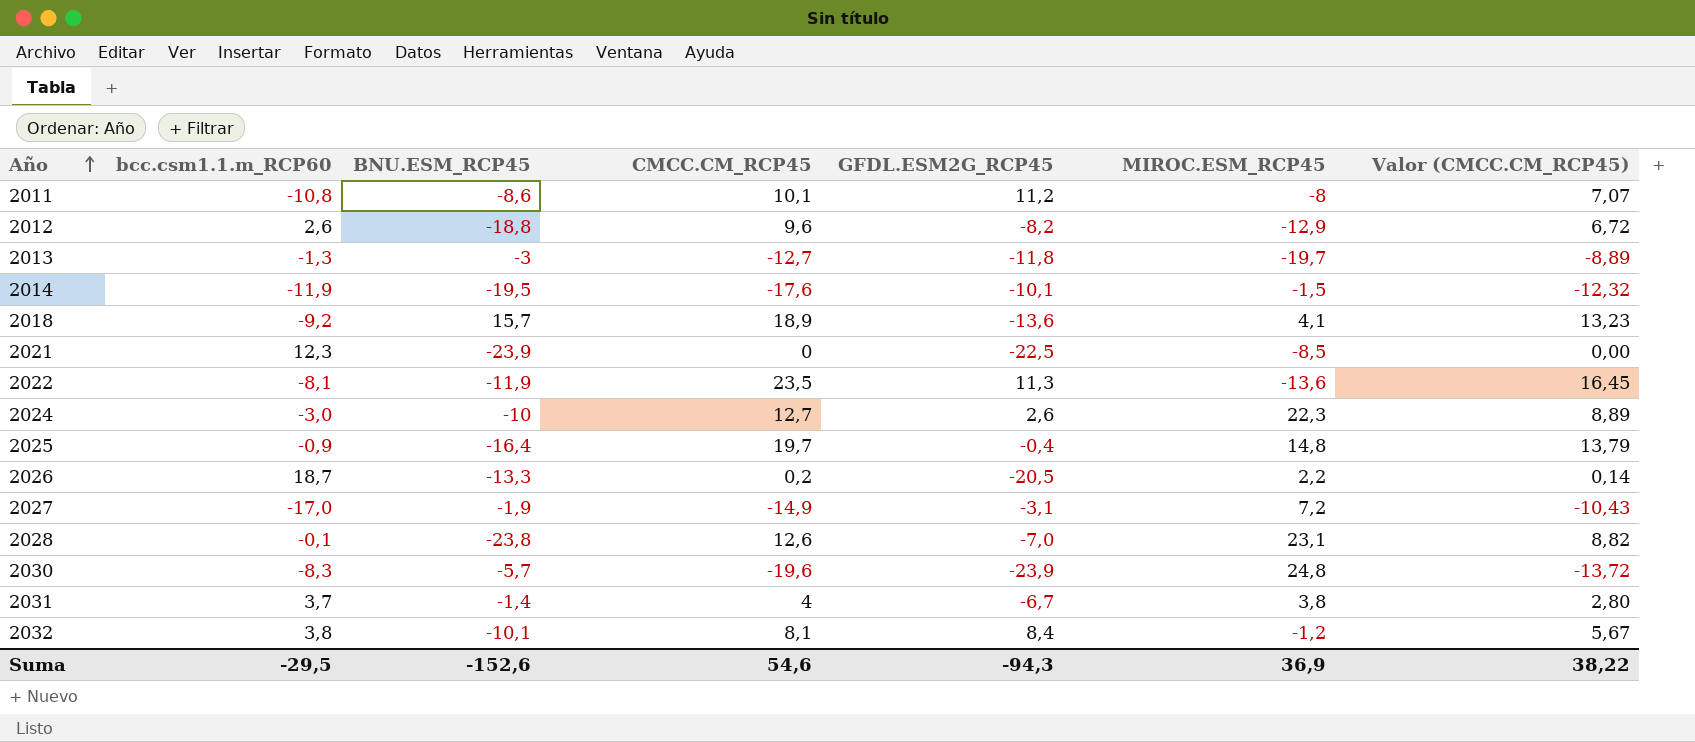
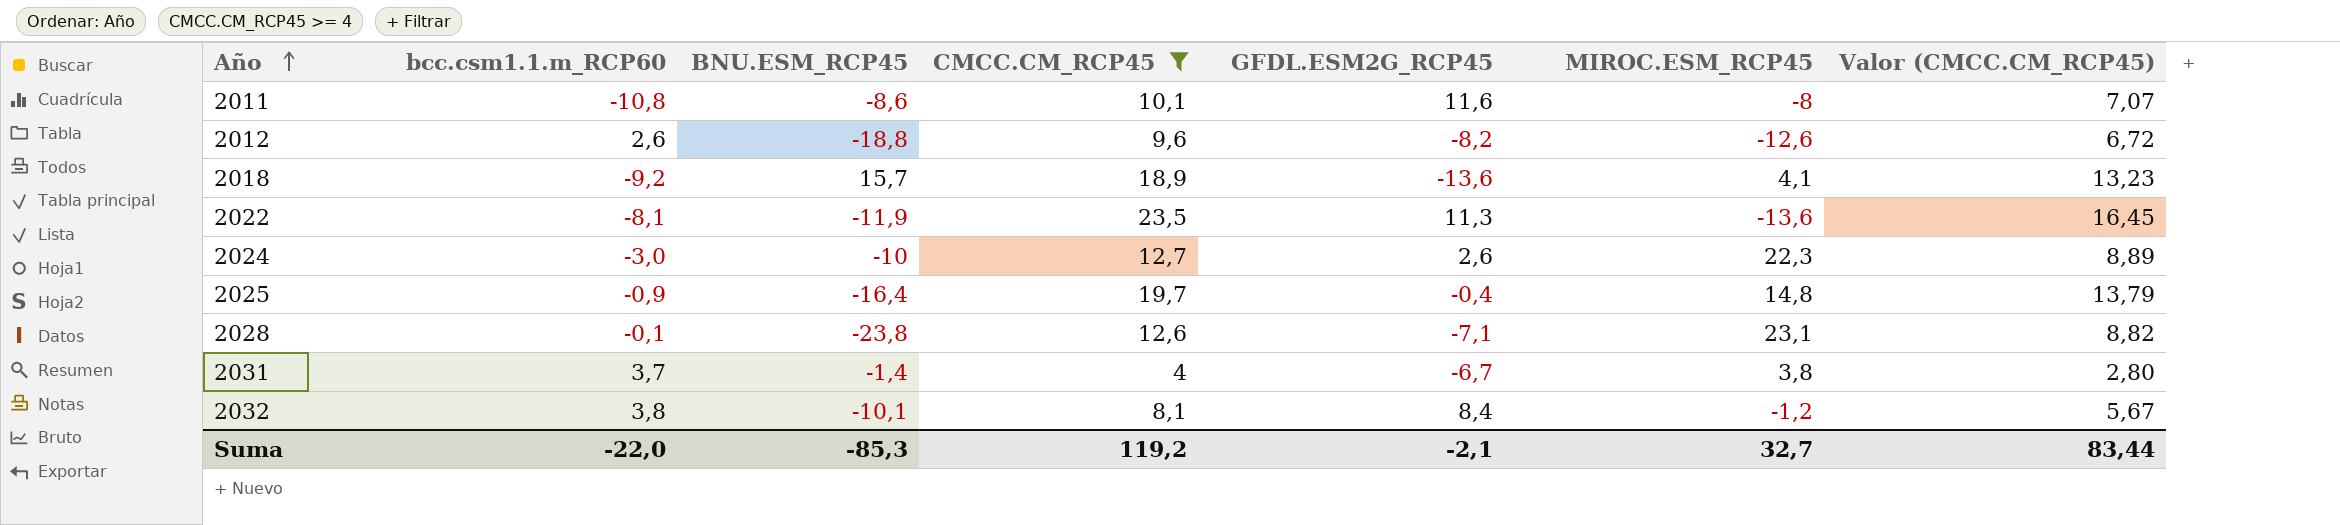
filter: none -> CMCC.CM_RCP45 >= 4
2011 | GFDL.ESM2G_RCP45: 11,2 -> 11,6
2012 | MIROC.ESM_RCP45: -12,9 -> -12,6
2028 | GFDL.ESM2G_RCP45: -7,0 -> -7,1
Suma | bcc.csm1.1.m_RCP60: -29,5 -> -22,0
Suma | BNU.ESM_RCP45: -152,6 -> -85,3
Suma | CMCC.CM_RCP45: 54,6 -> 119,2
Suma | GFDL.ESM2G_RCP45: -94,3 -> -2,1
Suma | MIROC.ESM_RCP45: 36,9 -> 32,7
Suma | Valor (CMCC.CM_RCP45): 38,22 -> 83,44

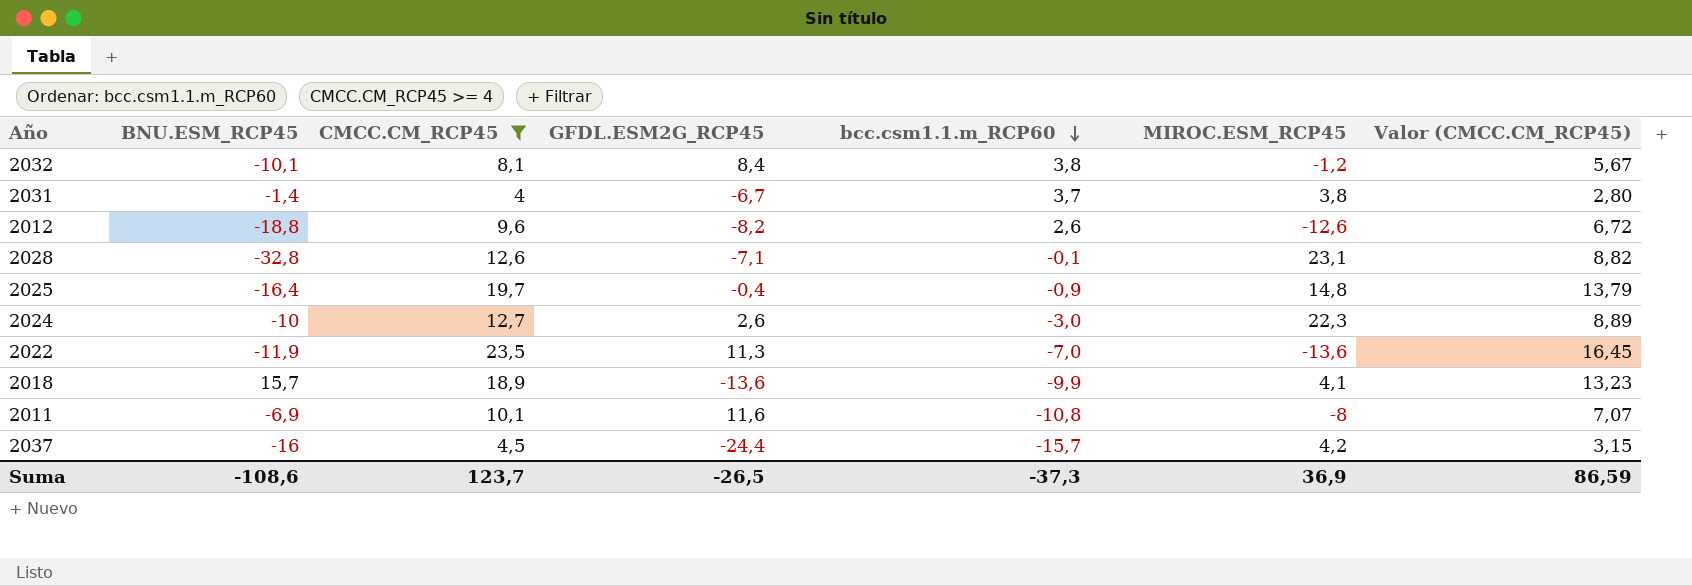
row order: Año ascending -> bcc.csm1.1.m_RCP60 descending
column bcc.csm1.1.m_RCP60 | position: 2 -> 5
2028 | BNU.ESM_RCP45: -23,8 -> -32,8
2022 | bcc.csm1.1.m_RCP60: -8,1 -> -7,0
2018 | bcc.csm1.1.m_RCP60: -9,2 -> -9,9
2011 | BNU.ESM_RCP45: -8,6 -> -6,9
row 2037: none -> -16 | 4,5 | -24,4 | -15,7 | 4,2 | 3,15
Suma | BNU.ESM_RCP45: -85,3 -> -108,6
Suma | CMCC.CM_RCP45: 119,2 -> 123,7
Suma | GFDL.ESM2G_RCP45: -2,1 -> -26,5
Suma | bcc.csm1.1.m_RCP60: -22,0 -> -37,3
Suma | MIROC.ESM_RCP45: 32,7 -> 36,9
Suma | Valor (CMCC.CM_RCP45): 83,44 -> 86,59

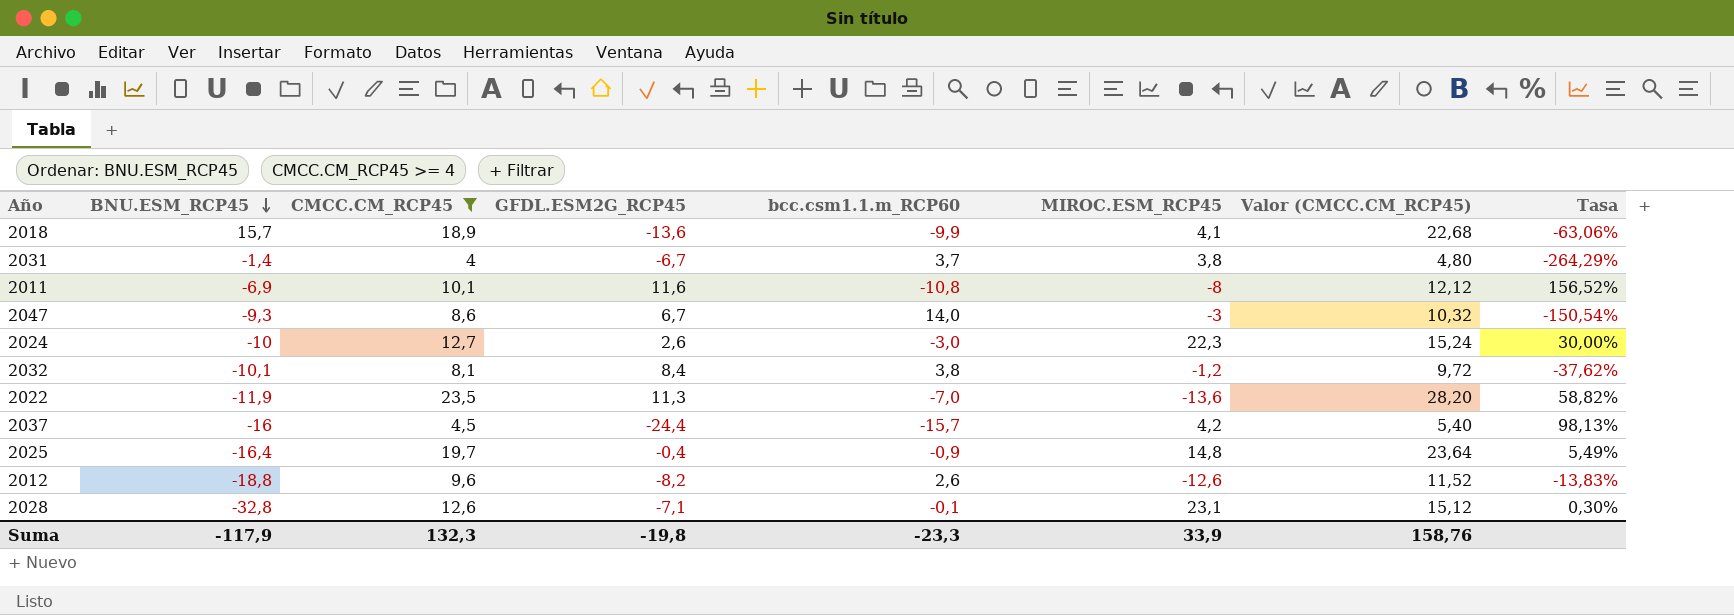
row order: bcc.csm1.1.m_RCP60 descending -> BNU.ESM_RCP45 descending
column Valor (CMCC.CM_RCP45) | formula: [CMCC.CM_RCP45] * 0,7 -> [CMCC.CM_RCP45] * 1,2
column Tasa | formula: none -> [bcc.csm1.1.m_RCP60] / [BNU.ESM_RCP45]
row 2047: none -> -9,3 | 8,6 | 6,7 | 14,0 | -3 | 10,32 | -150,54%
Suma | BNU.ESM_RCP45: -108,6 -> -117,9
Suma | CMCC.CM_RCP45: 123,7 -> 132,3
Suma | GFDL.ESM2G_RCP45: -26,5 -> -19,8
Suma | bcc.csm1.1.m_RCP60: -37,3 -> -23,3
Suma | MIROC.ESM_RCP45: 36,9 -> 33,9
Suma | Valor (CMCC.CM_RCP45): 86,59 -> 158,76

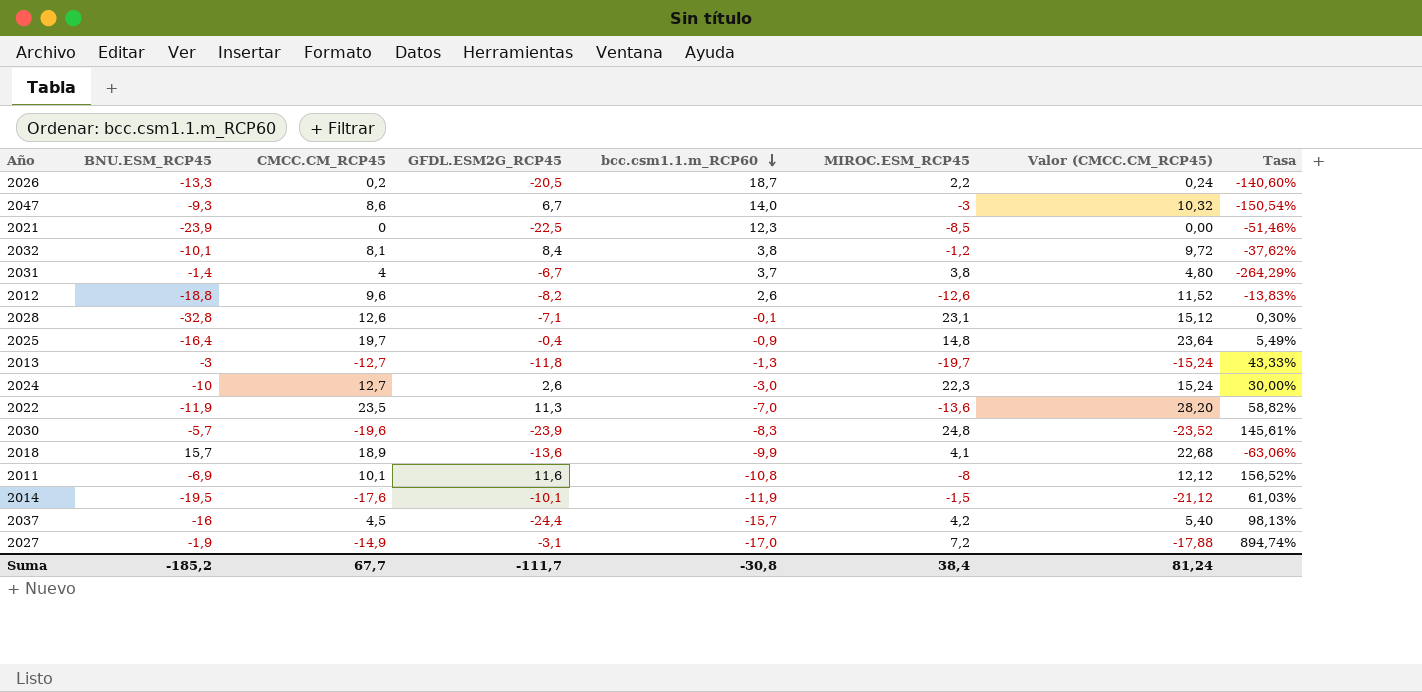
filter: CMCC.CM_RCP45 >= 4 -> none
row order: BNU.ESM_RCP45 descending -> bcc.csm1.1.m_RCP60 descending
Suma | BNU.ESM_RCP45: -117,9 -> -185,2
Suma | CMCC.CM_RCP45: 132,3 -> 67,7
Suma | GFDL.ESM2G_RCP45: -19,8 -> -111,7
Suma | bcc.csm1.1.m_RCP60: -23,3 -> -30,8
Suma | MIROC.ESM_RCP45: 33,9 -> 38,4
Suma | Valor (CMCC.CM_RCP45): 158,76 -> 81,24

